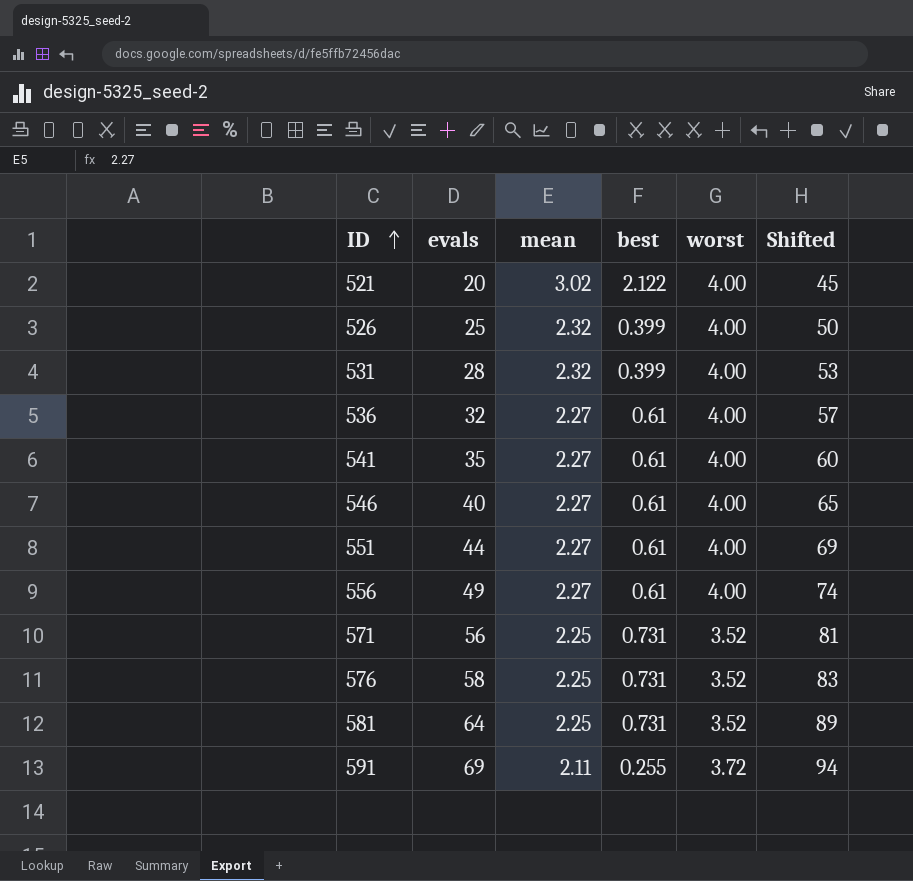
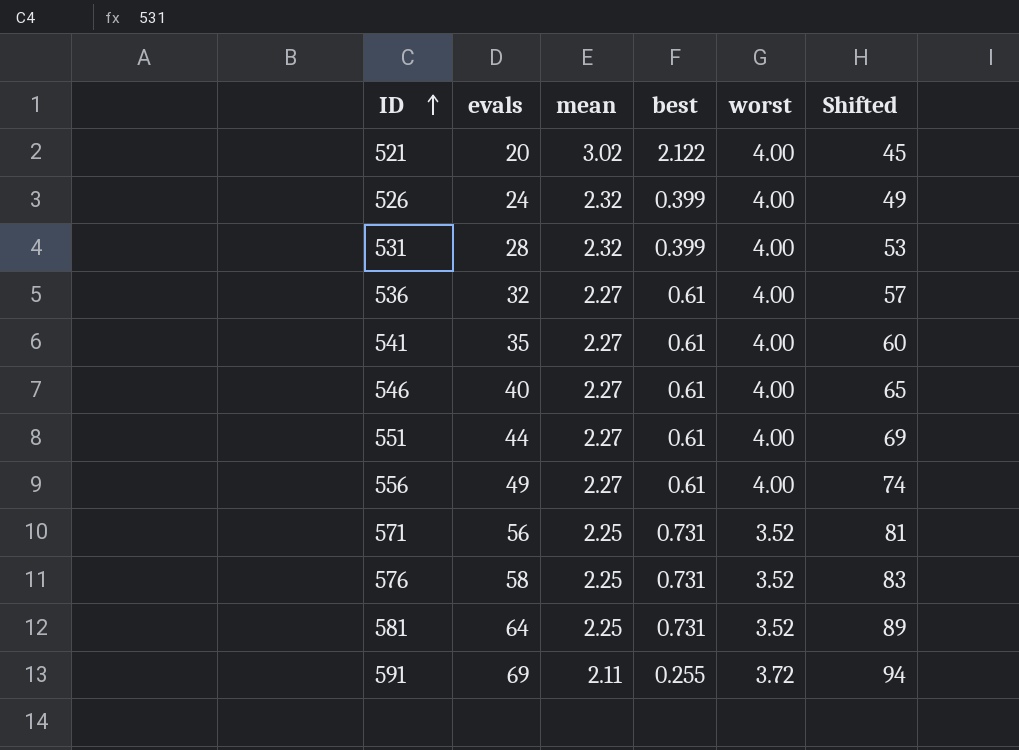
526 | evals: 25 -> 24
526 | Shifted: 50 -> 49

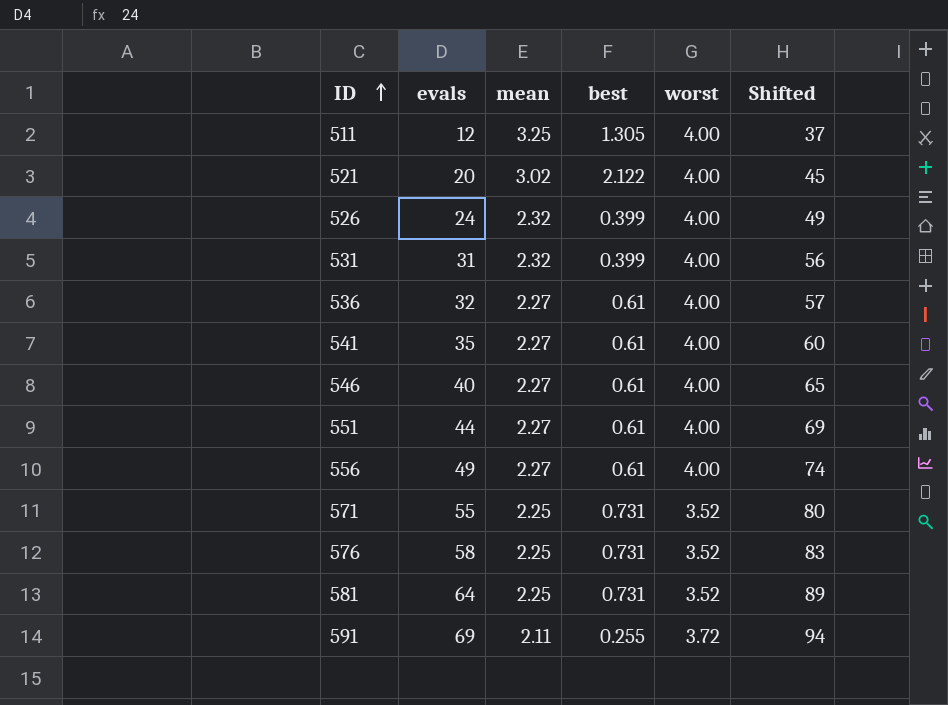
row 511: none -> 12 | 3.25 | 1.305 | 4.00 | 37
531 | evals: 28 -> 31
531 | Shifted: 53 -> 56
571 | evals: 56 -> 55
571 | Shifted: 81 -> 80

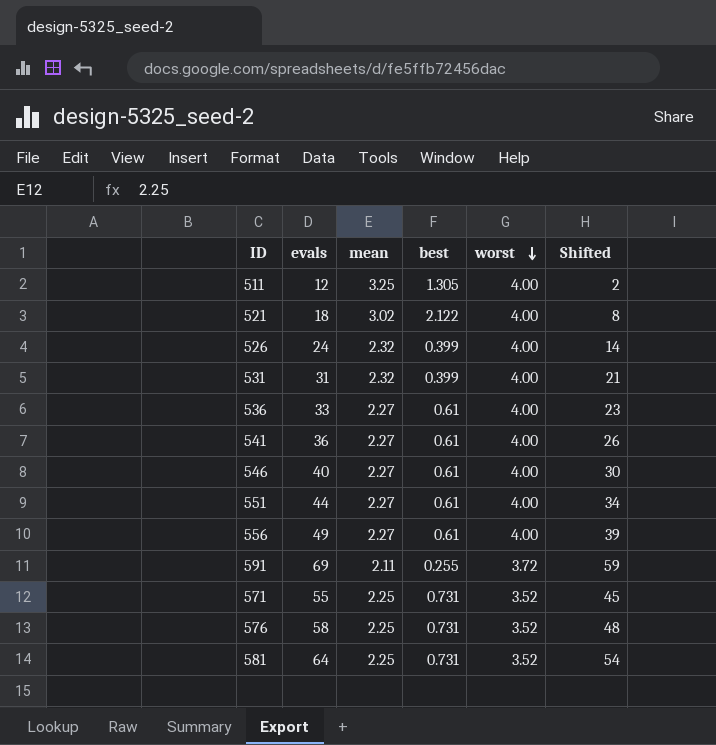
row order: ID ascending -> worst descending
column Shifted | formula: [evals] + 25 -> [evals] - 10
521 | evals: 20 -> 18
536 | evals: 32 -> 33
541 | evals: 35 -> 36

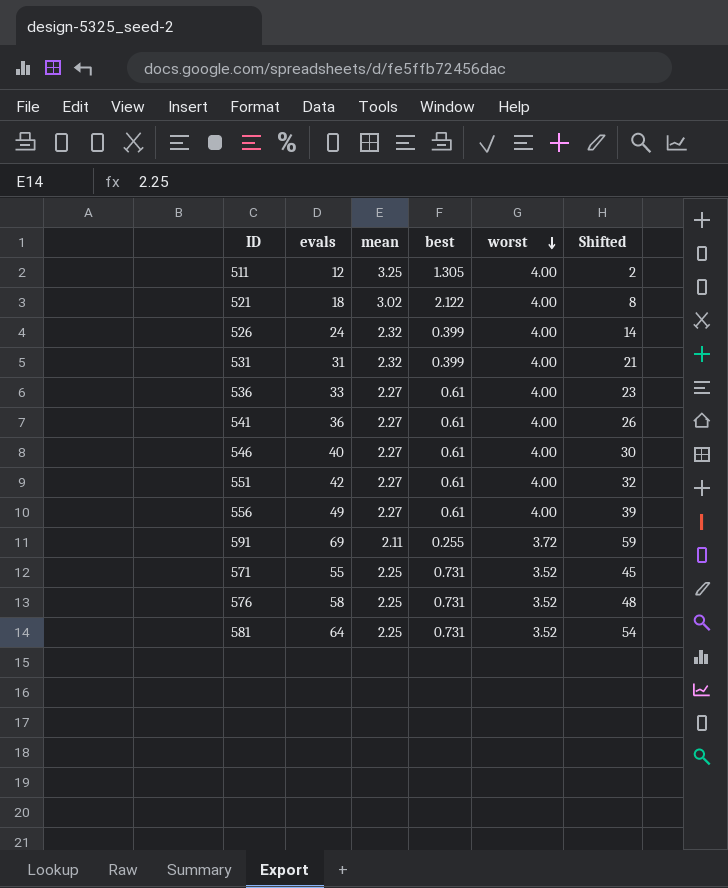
551 | evals: 44 -> 42
551 | Shifted: 34 -> 32

